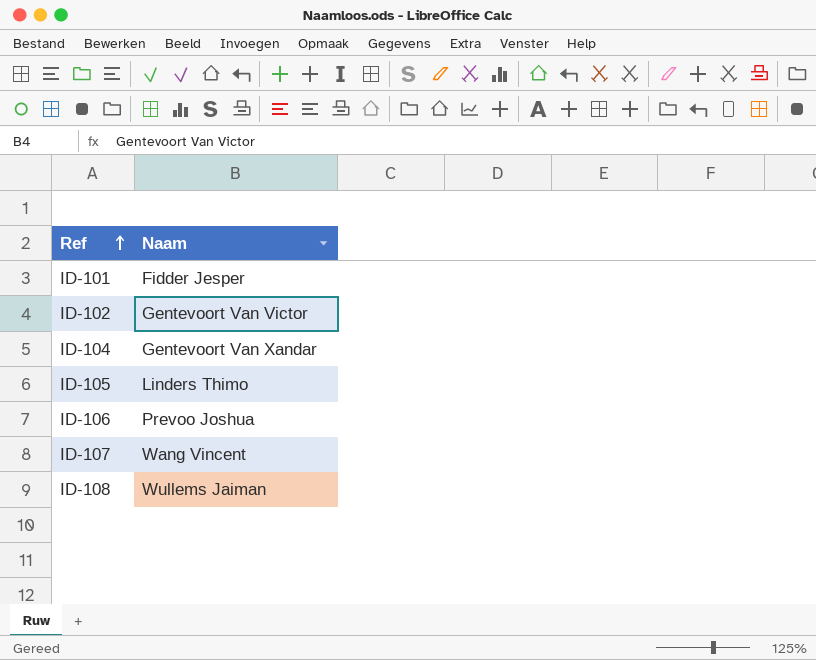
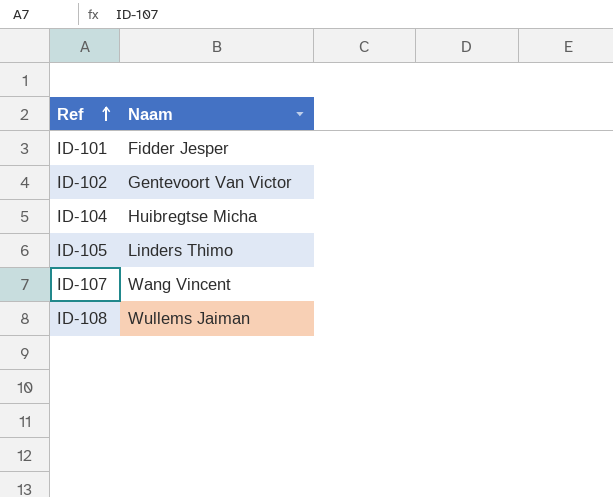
row ID-106: Prevoo Joshua -> none
ID-104 | Naam: Gentevoort Van Xandar -> Huibregtse Micha

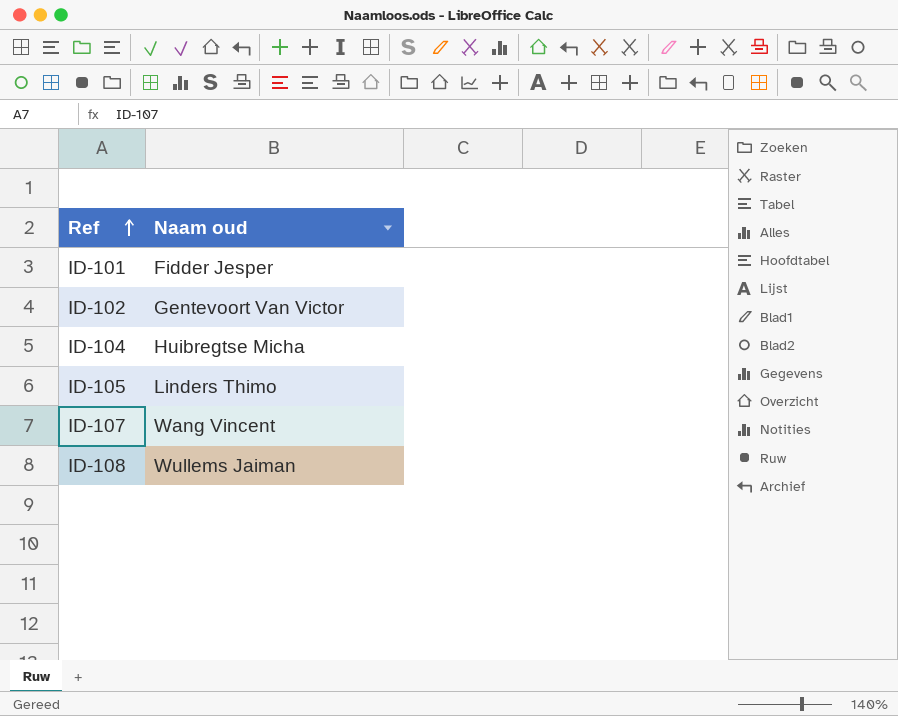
column name: Naam -> Naam oud

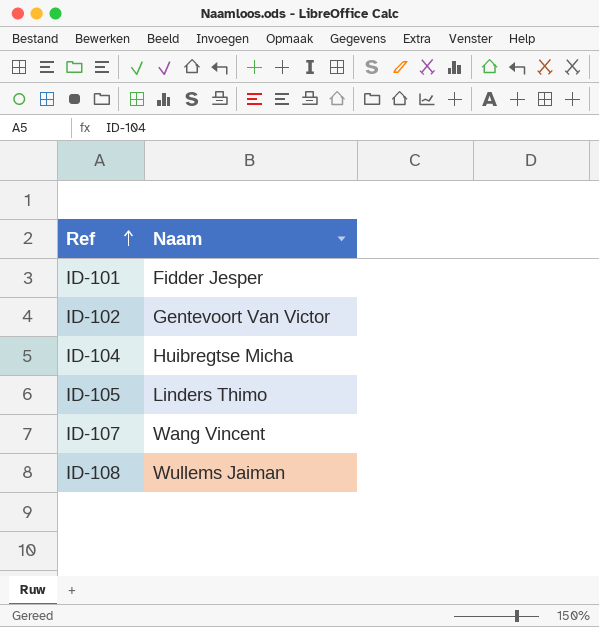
column name: Naam oud -> Naam

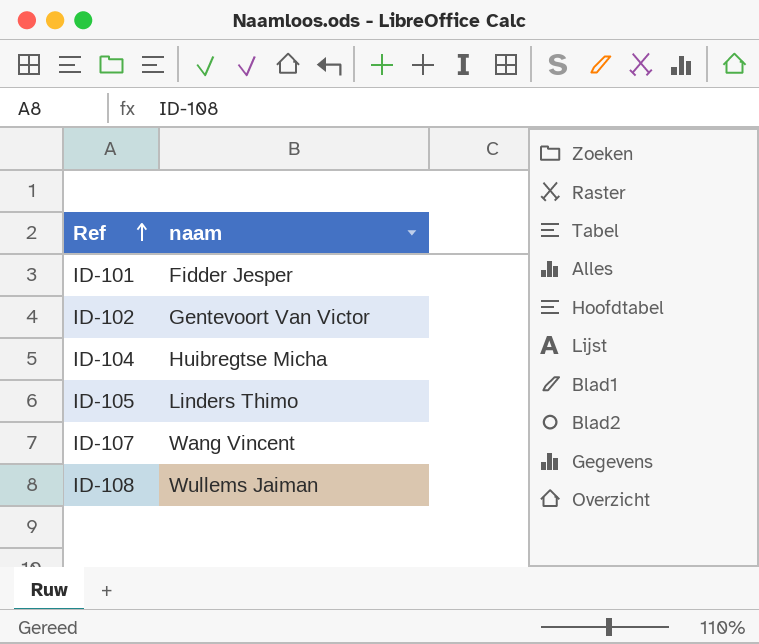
column name: Naam -> naam

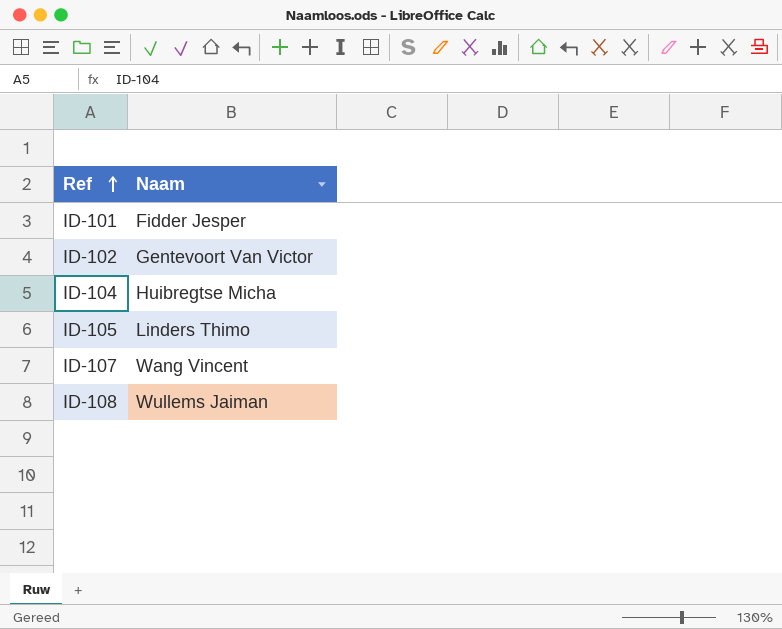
column name: naam -> Naam

